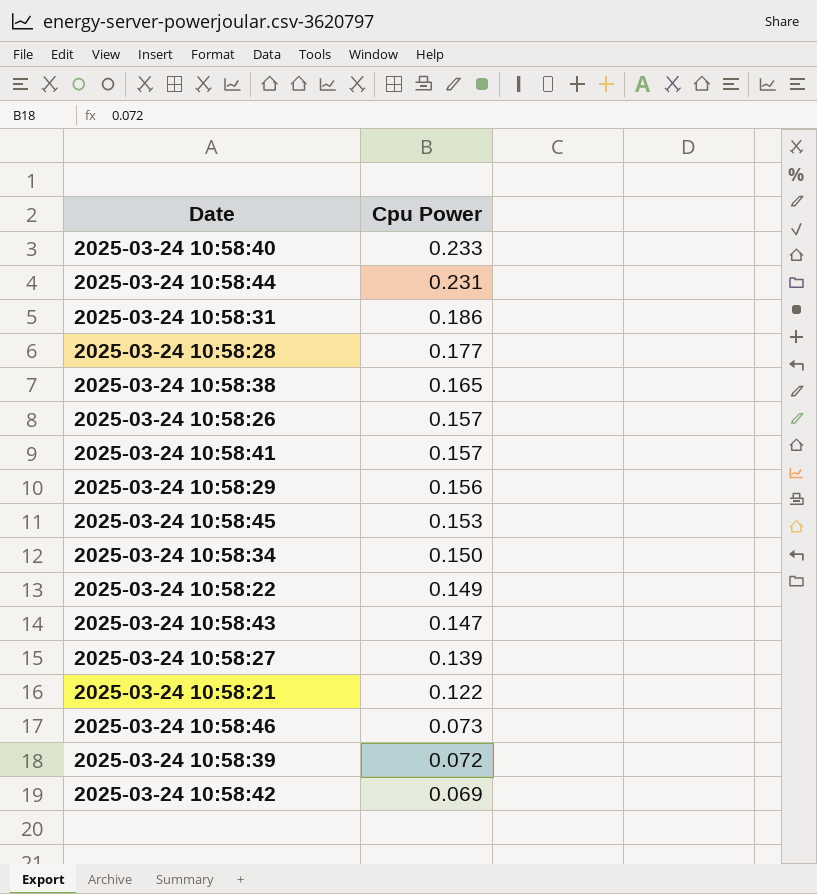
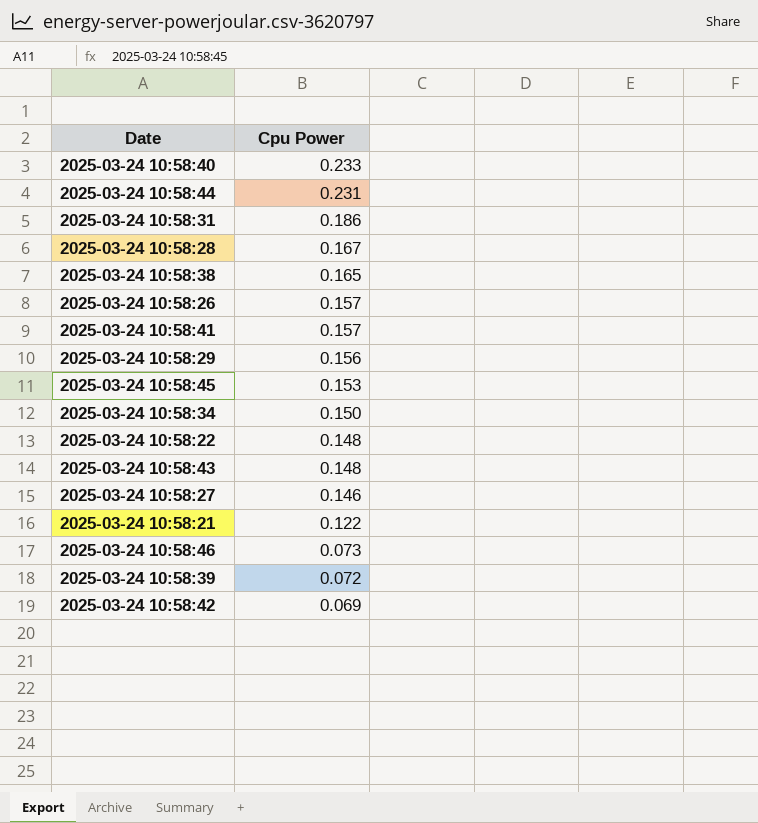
2025-03-24 10:58:28 | Cpu Power: 0.177 -> 0.167
2025-03-24 10:58:22 | Cpu Power: 0.149 -> 0.148
2025-03-24 10:58:43 | Cpu Power: 0.147 -> 0.148
2025-03-24 10:58:27 | Cpu Power: 0.139 -> 0.146

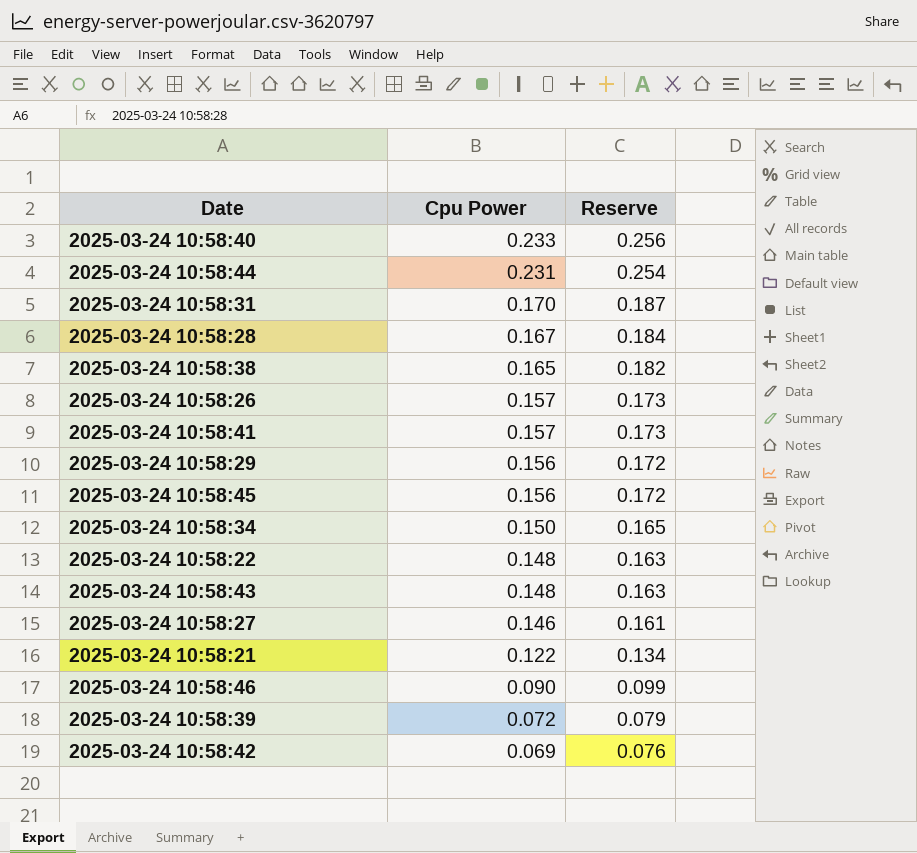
column Reserve | formula: none -> [Cpu Power] * 1.1
2025-03-24 10:58:31 | Cpu Power: 0.186 -> 0.170
2025-03-24 10:58:45 | Cpu Power: 0.153 -> 0.156
2025-03-24 10:58:46 | Cpu Power: 0.073 -> 0.090

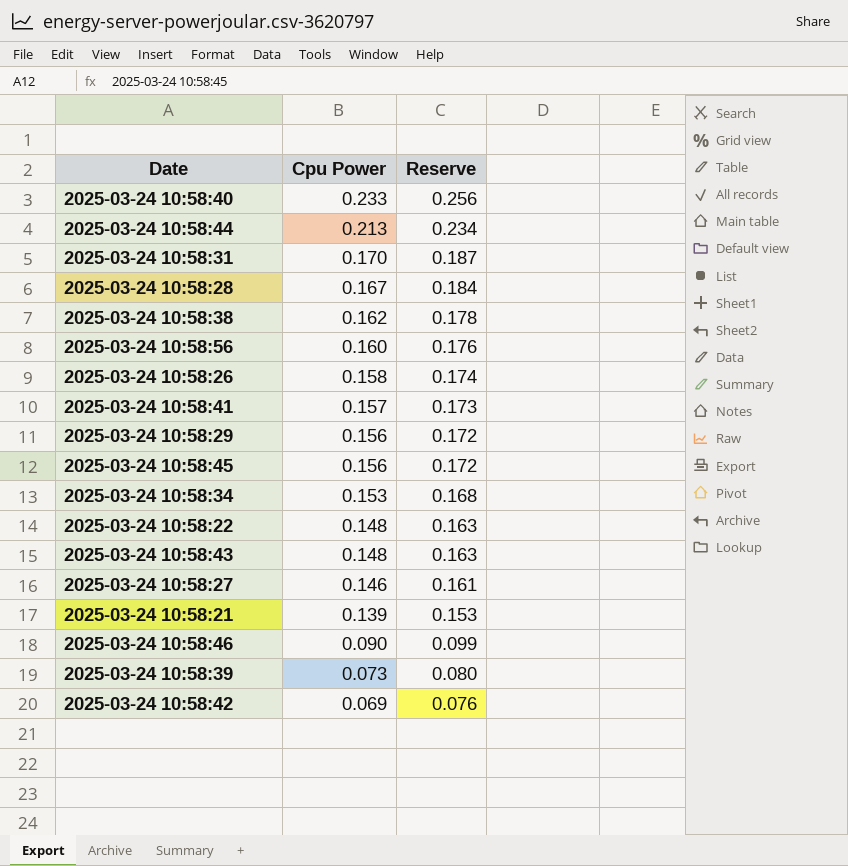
2025-03-24 10:58:44 | Cpu Power: 0.231 -> 0.213
2025-03-24 10:58:44 | Reserve: 0.254 -> 0.234
2025-03-24 10:58:38 | Cpu Power: 0.165 -> 0.162
2025-03-24 10:58:38 | Reserve: 0.182 -> 0.178
row 2025-03-24 10:58:56: none -> 0.160 | 0.176
2025-03-24 10:58:26 | Cpu Power: 0.157 -> 0.158
2025-03-24 10:58:26 | Reserve: 0.173 -> 0.174
2025-03-24 10:58:34 | Cpu Power: 0.150 -> 0.153
2025-03-24 10:58:34 | Reserve: 0.165 -> 0.168
2025-03-24 10:58:21 | Cpu Power: 0.122 -> 0.139
2025-03-24 10:58:21 | Reserve: 0.134 -> 0.153
2025-03-24 10:58:39 | Cpu Power: 0.072 -> 0.073
2025-03-24 10:58:39 | Reserve: 0.079 -> 0.080

